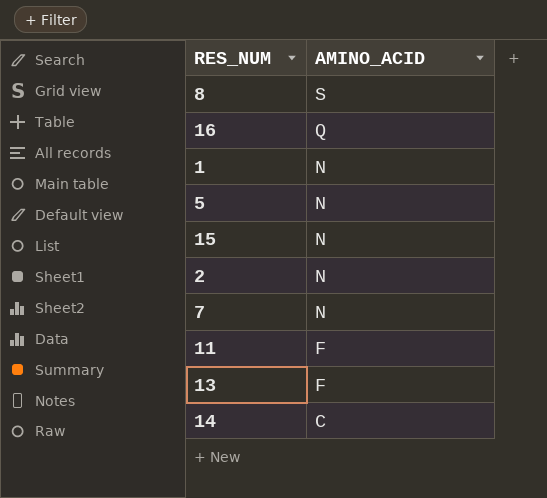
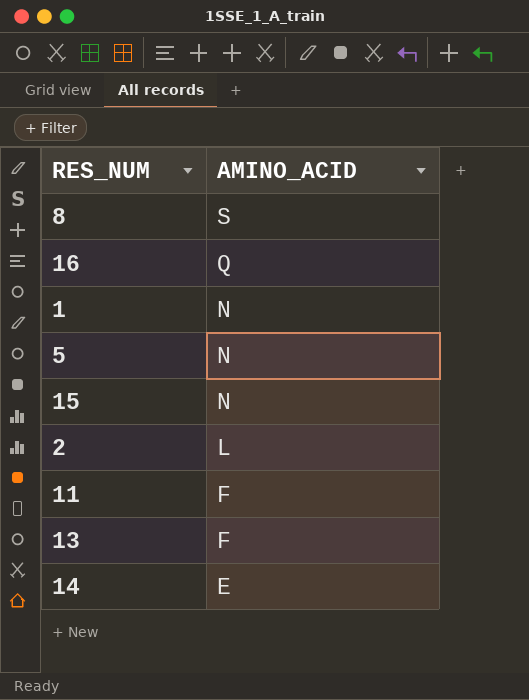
row 7: N -> none
2 | AMINO_ACID: N -> L
14 | AMINO_ACID: C -> E

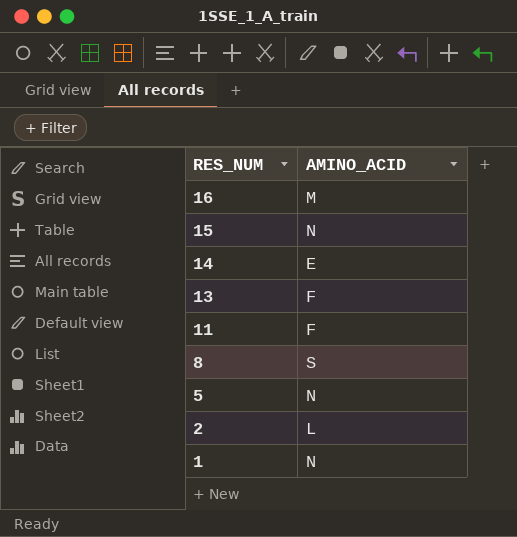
row order: AMINO_ACID descending -> RES_NUM descending
16 | AMINO_ACID: Q -> M

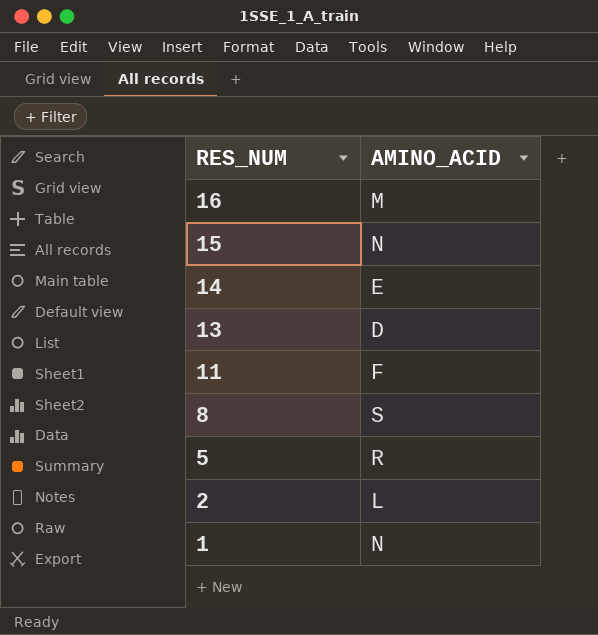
13 | AMINO_ACID: F -> D
5 | AMINO_ACID: N -> R

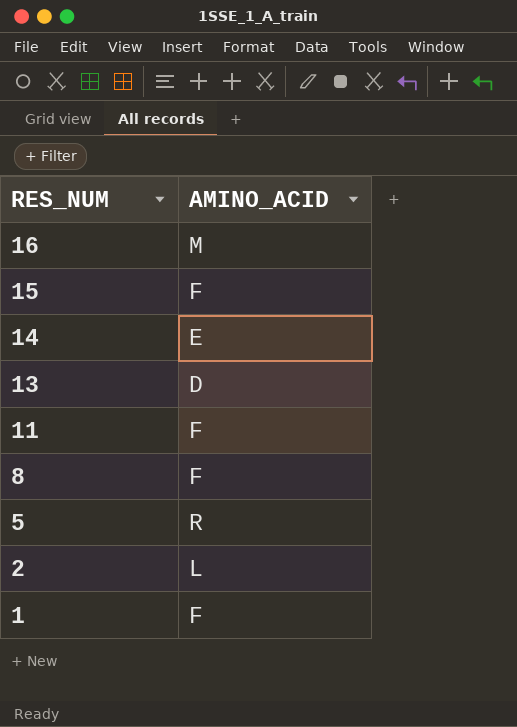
15 | AMINO_ACID: N -> F
8 | AMINO_ACID: S -> F
1 | AMINO_ACID: N -> F

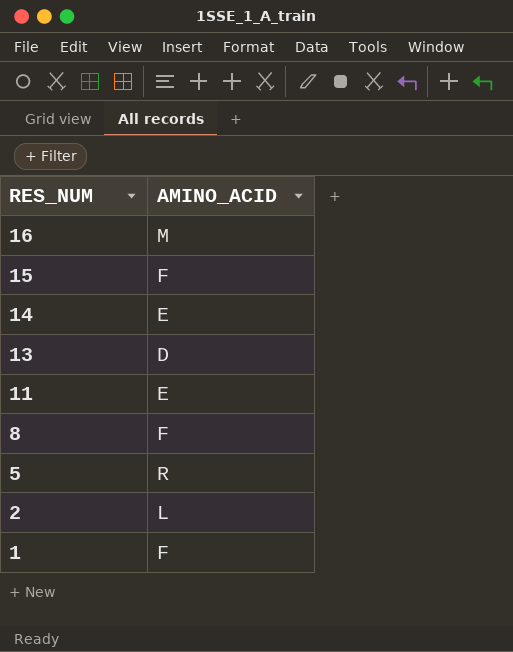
11 | AMINO_ACID: F -> E

